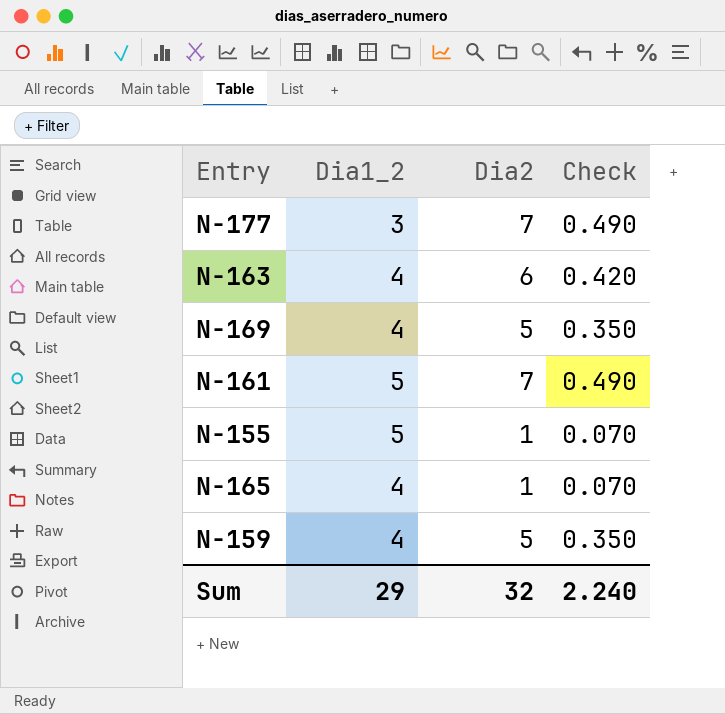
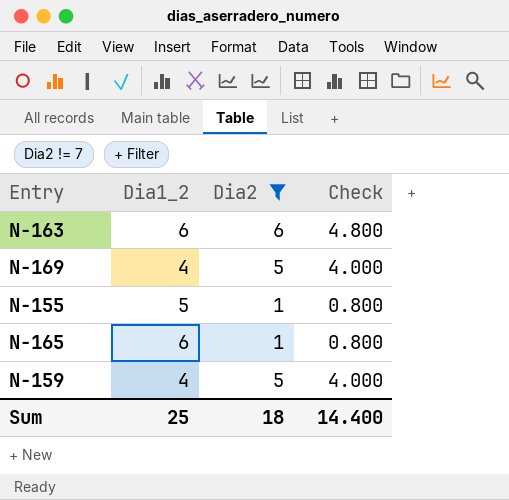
filter: none -> Dia2 != 7
column Check | formula: [Dia2] * 0.07 -> [Dia2] * 0.8
N-163 | Dia1_2: 4 -> 6
N-165 | Dia1_2: 4 -> 6
Sum | Dia1_2: 29 -> 25
Sum | Dia2: 32 -> 18
Sum | Check: 2.240 -> 14.400

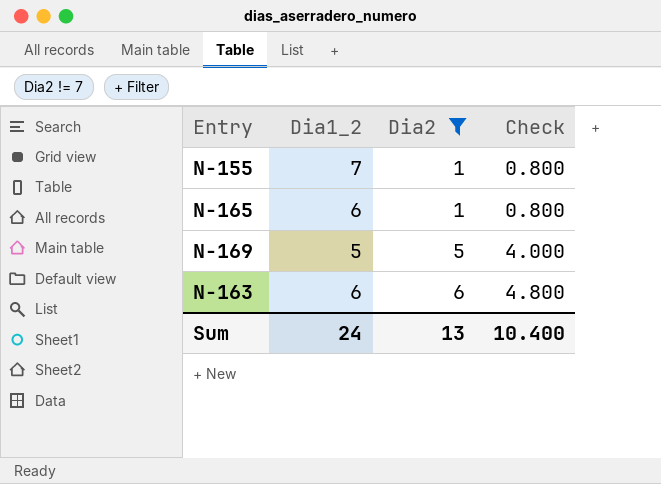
row order: none -> Dia2 ascending
row N-159: 4 | 5 | 4.000 -> none
N-155 | Dia1_2: 5 -> 7
N-169 | Dia1_2: 4 -> 5
Sum | Dia1_2: 25 -> 24
Sum | Dia2: 18 -> 13
Sum | Check: 14.400 -> 10.400

